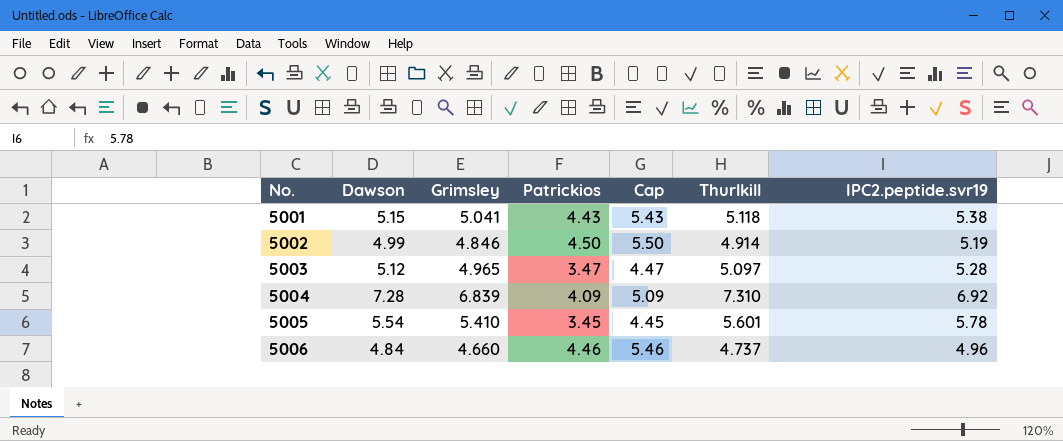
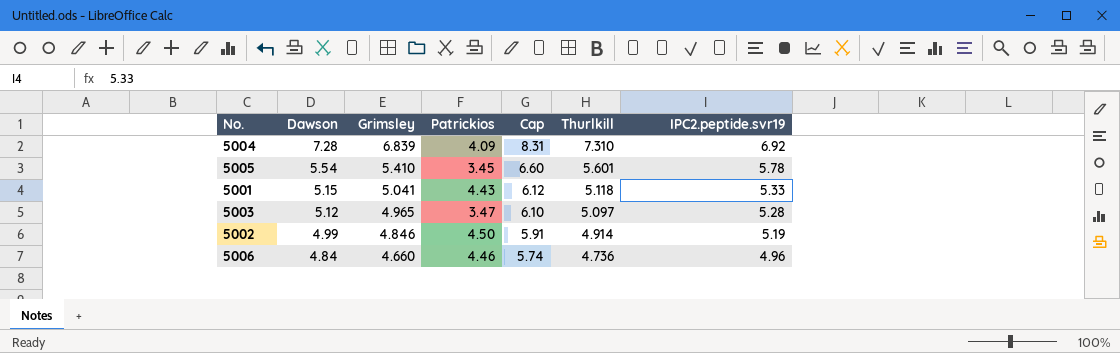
row order: No. ascending -> Dawson descending
column Cap | formula: [Patrickios] + 1 -> [Thurlkill] + 1
5001 | IPC2.peptide.svr19: 5.38 -> 5.33
5006 | Thurlkill: 4.737 -> 4.736

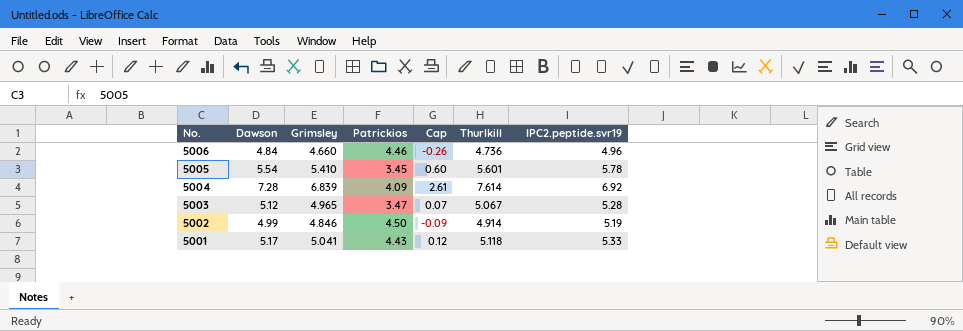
row order: Dawson descending -> No. descending
column Cap | formula: [Thurlkill] + 1 -> [Thurlkill] - 5
5004 | Thurlkill: 7.310 -> 7.614
5003 | Thurlkill: 5.097 -> 5.067
5001 | Dawson: 5.15 -> 5.17

